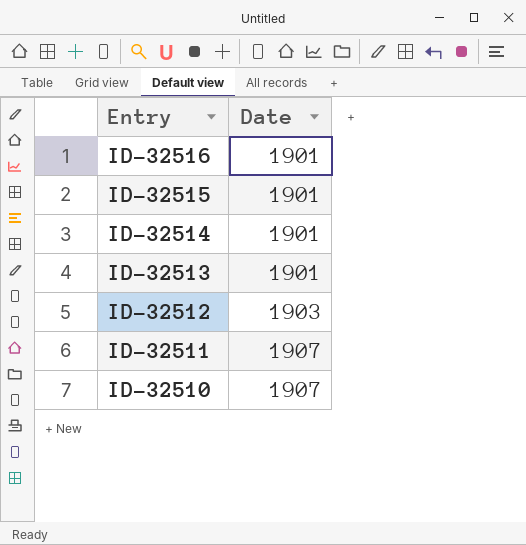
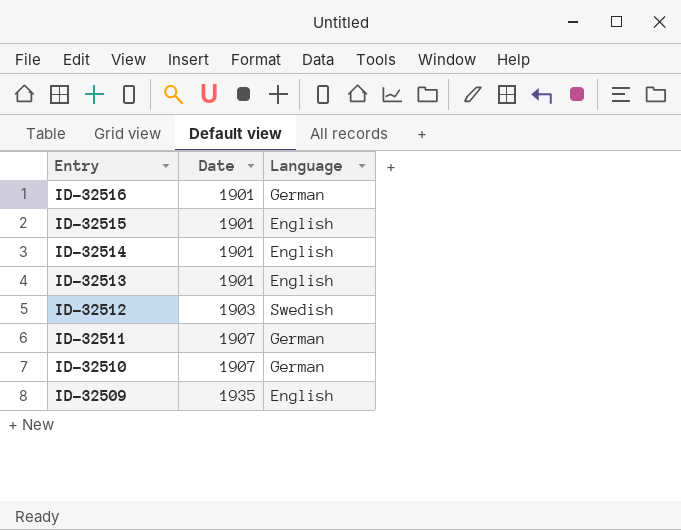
column Language | position: none -> 3
row ID-32509: none -> 1935 | English

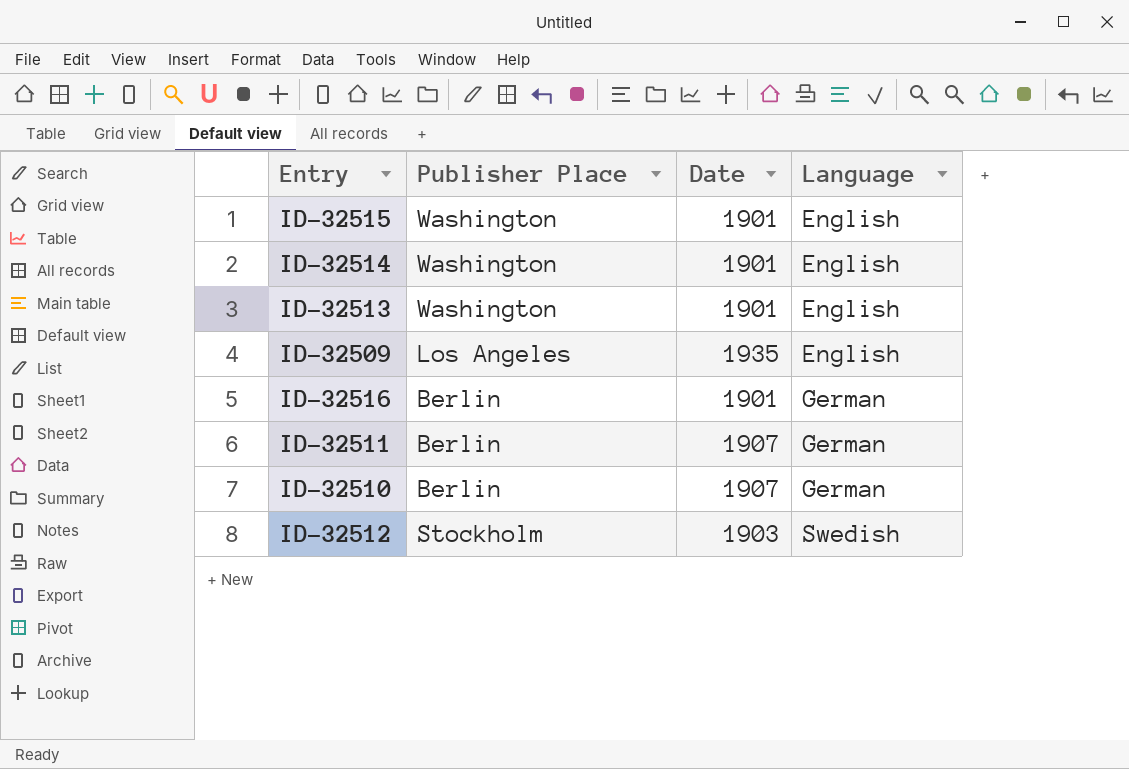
row order: Entry descending -> Language ascending
column Publisher Place | position: none -> 2

